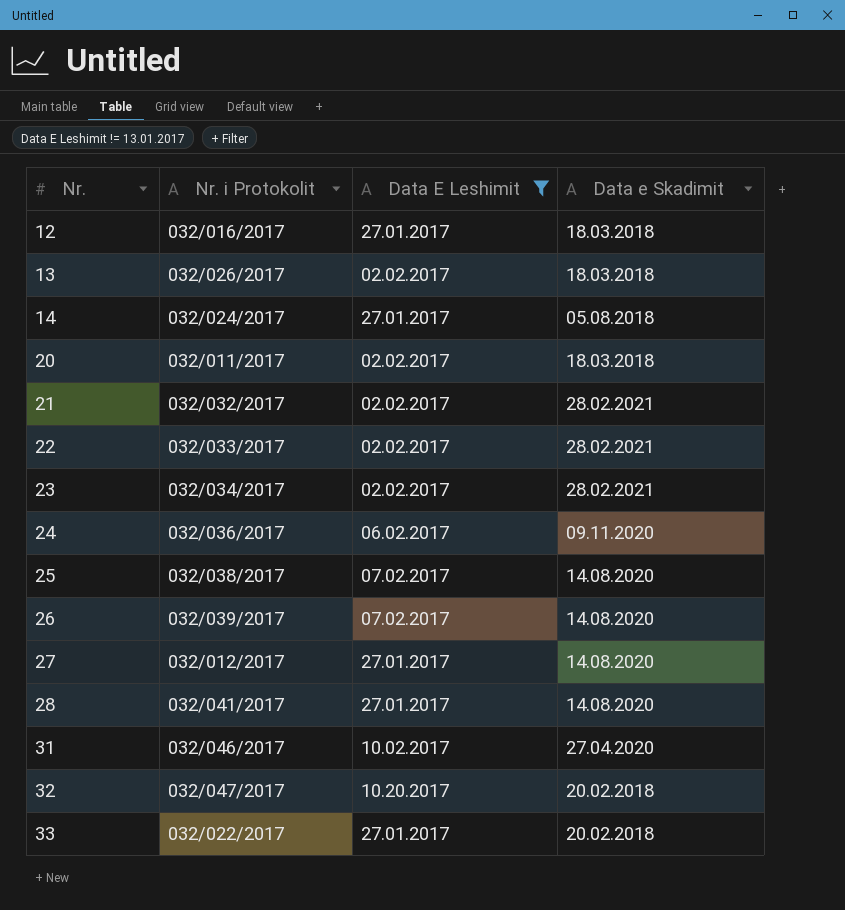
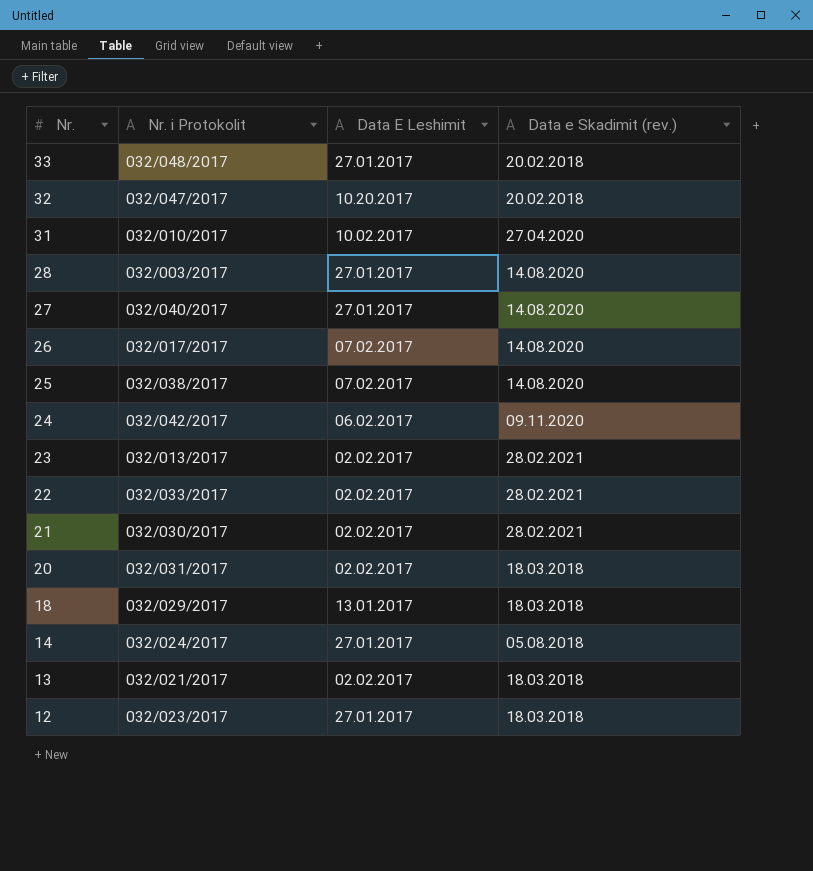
filter: Data E Leshimit != 13.01.2017 -> none
row order: Nr. ascending -> Nr. descending
column name: Data e Skadimit -> Data e Skadimit (rev.)
33 | Nr. i Protokolit: 032/022/2017 -> 032/048/2017
31 | Nr. i Protokolit: 032/046/2017 -> 032/010/2017
28 | Nr. i Protokolit: 032/041/2017 -> 032/003/2017
27 | Nr. i Protokolit: 032/012/2017 -> 032/040/2017
26 | Nr. i Protokolit: 032/039/2017 -> 032/017/2017
24 | Nr. i Protokolit: 032/036/2017 -> 032/042/2017
23 | Nr. i Protokolit: 032/034/2017 -> 032/013/2017
21 | Nr. i Protokolit: 032/032/2017 -> 032/030/2017
20 | Nr. i Protokolit: 032/011/2017 -> 032/031/2017
13 | Nr. i Protokolit: 032/026/2017 -> 032/021/2017
12 | Nr. i Protokolit: 032/016/2017 -> 032/023/2017

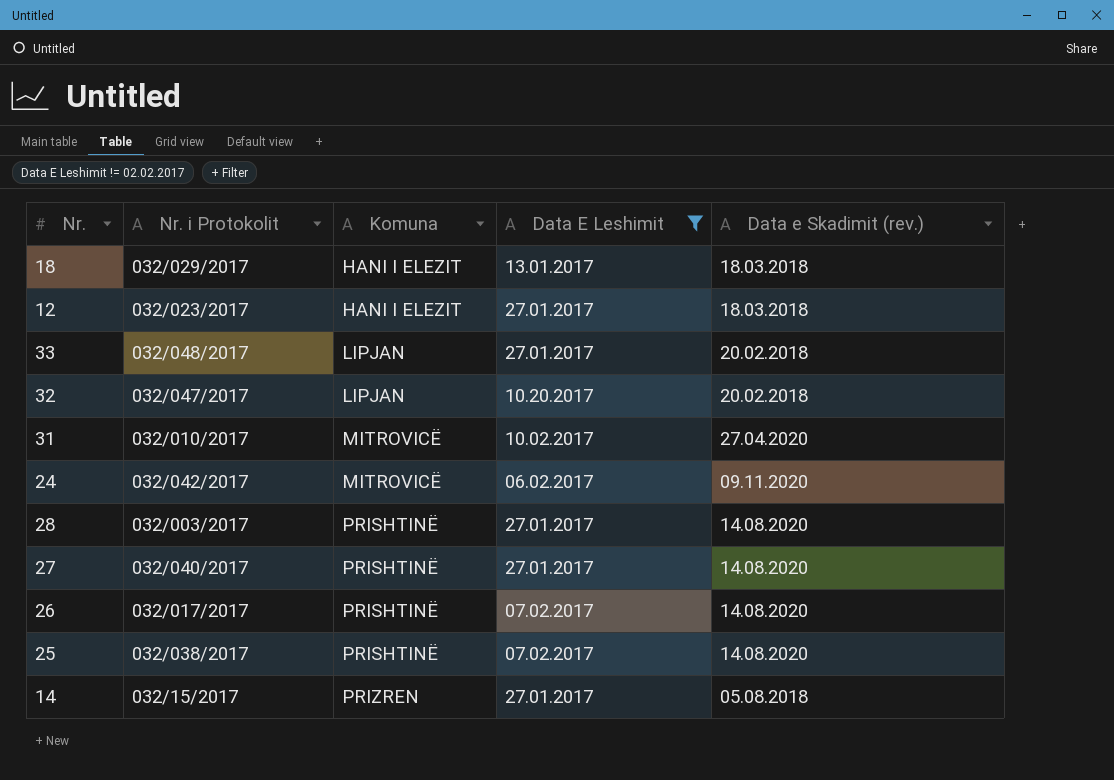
filter: none -> Data E Leshimit != 02.02.2017
row order: Nr. descending -> Komuna ascending
column Komuna | position: none -> 3
14 | Nr. i Protokolit: 032/024/2017 -> 032/15/2017

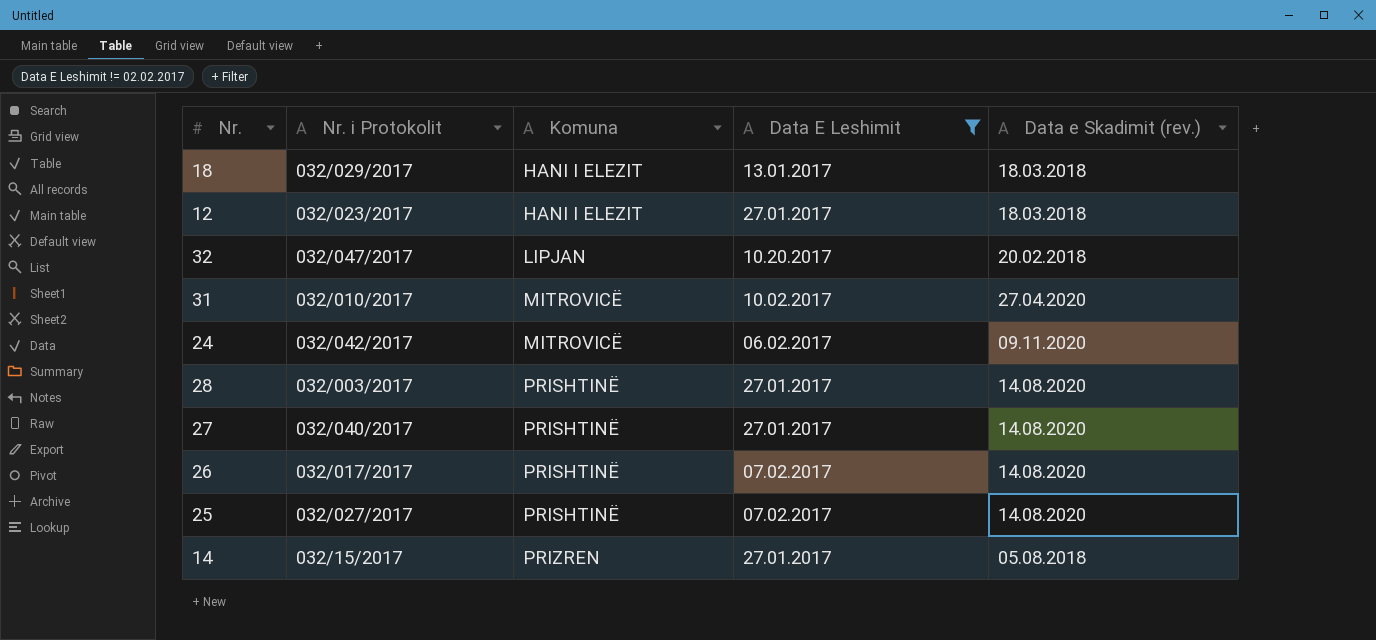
row 33: 032/048/2017 | LIPJAN | 27.01.2017 | 20.02.2018 -> none
25 | Nr. i Protokolit: 032/038/2017 -> 032/027/2017

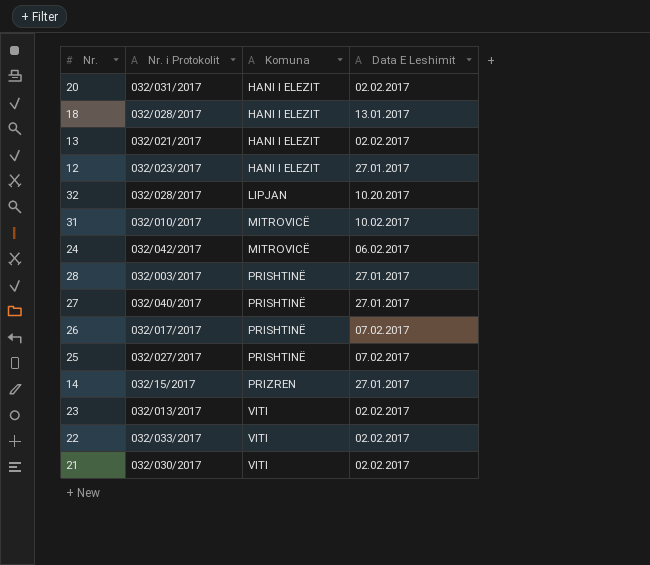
filter: Data E Leshimit != 02.02.2017 -> none
column Data e Skadimit (rev.) | position: 5 -> none
18 | Nr. i Protokolit: 032/029/2017 -> 032/028/2017
32 | Nr. i Protokolit: 032/047/2017 -> 032/028/2017

